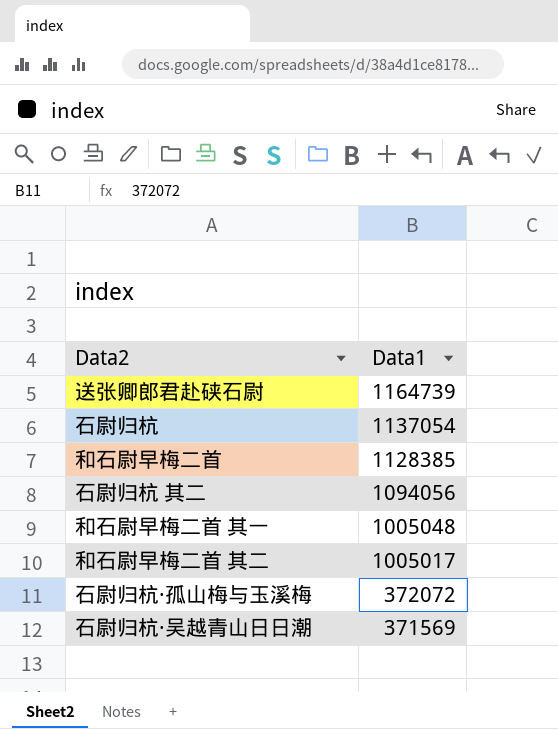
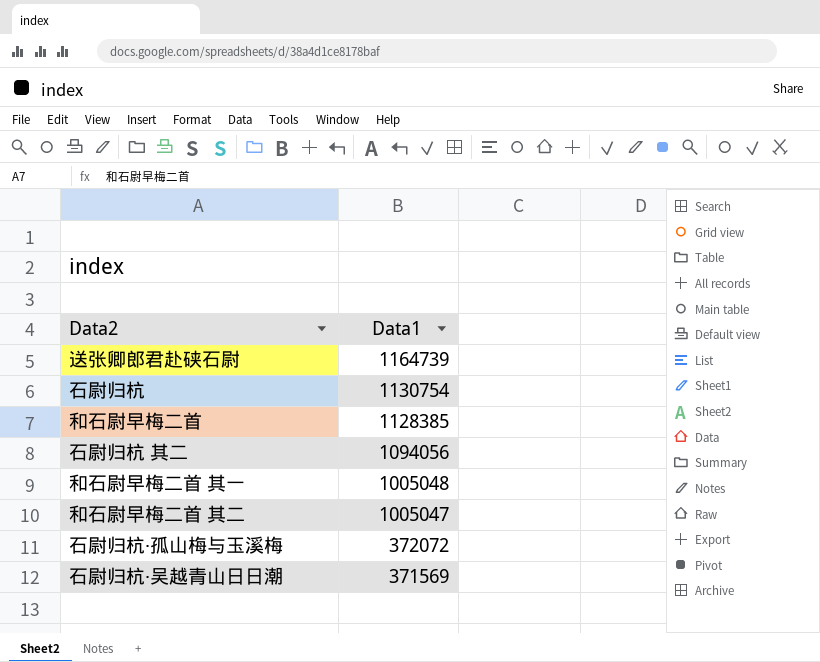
石尉归杭 | Data1: 1137054 -> 1130754
和石尉早梅二首 其二 | Data1: 1005017 -> 1005047

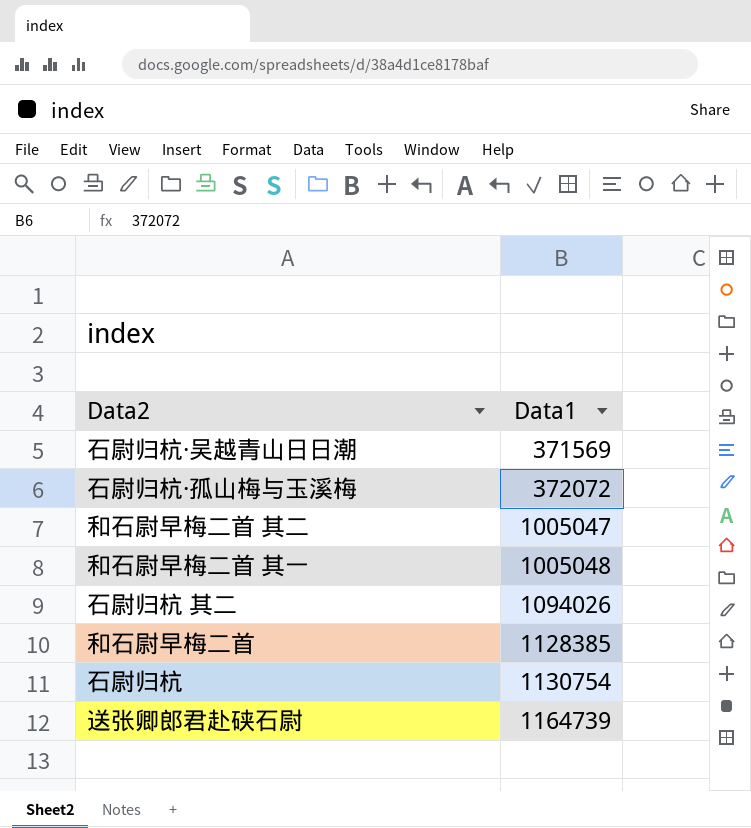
row order: Data1 descending -> Data1 ascending
石尉归杭 其二 | Data1: 1094056 -> 1094026

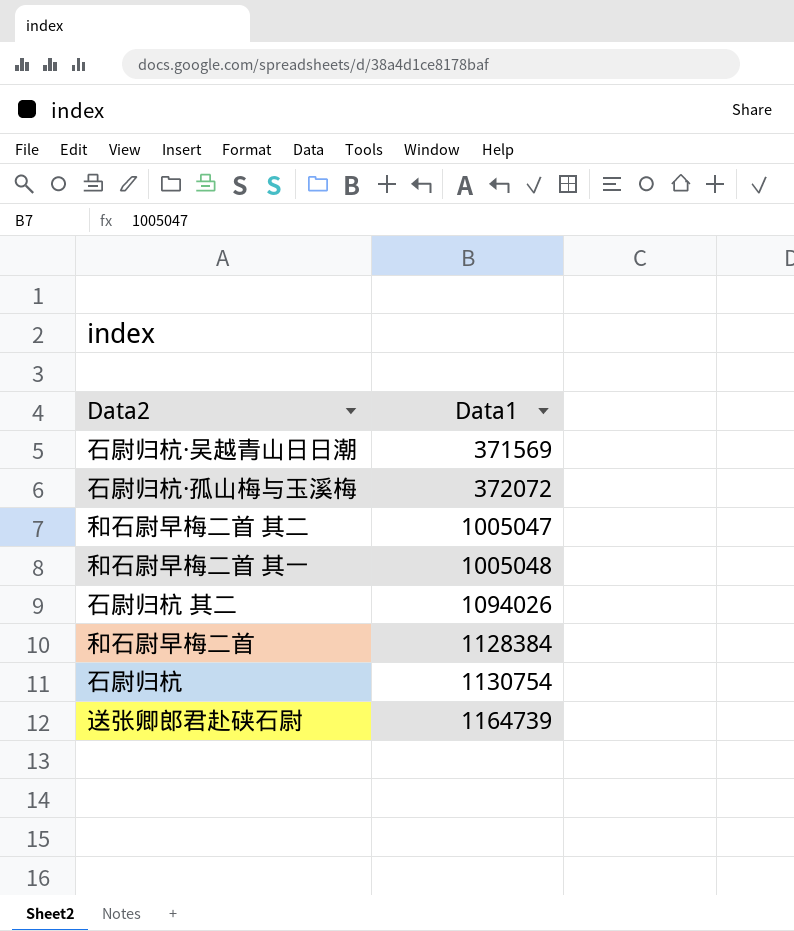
和石尉早梅二首 | Data1: 1128385 -> 1128384

